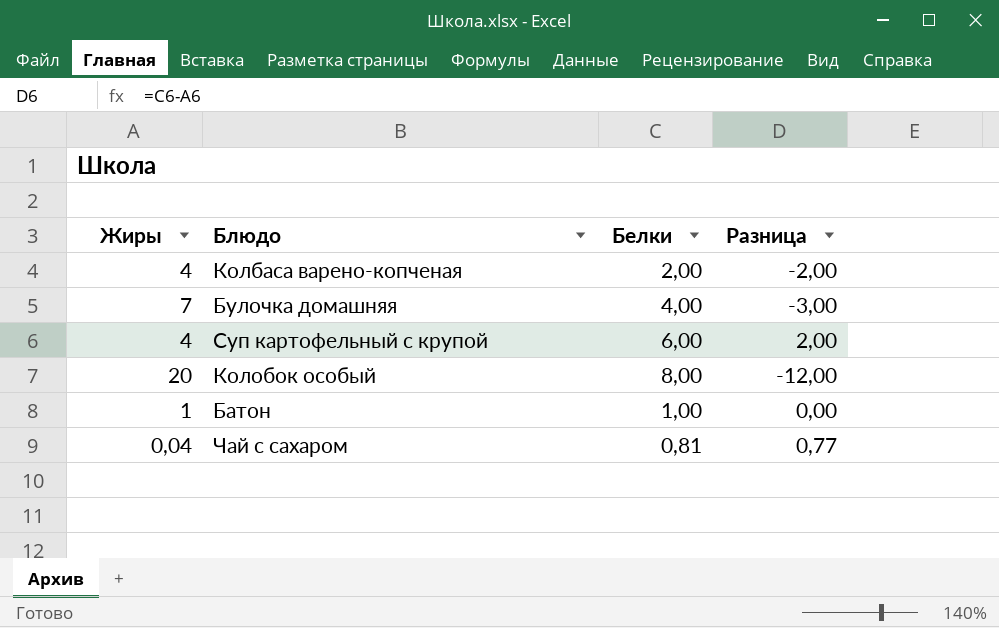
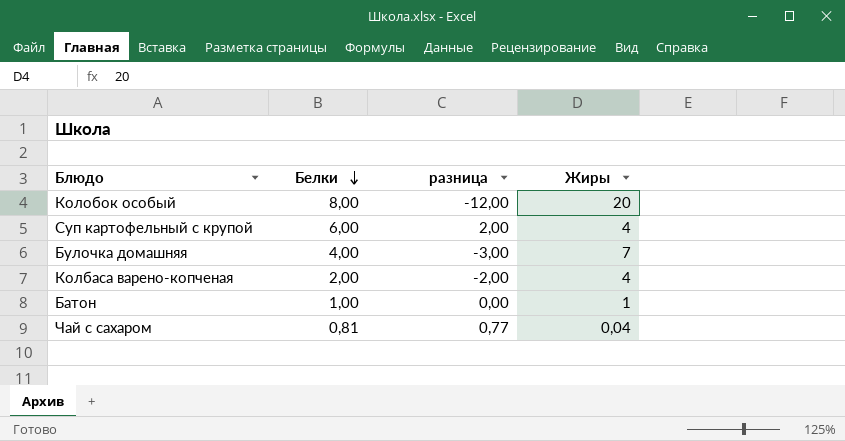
row order: none -> Белки descending
column name: Разница -> разница
column Жиры | position: 1 -> 4

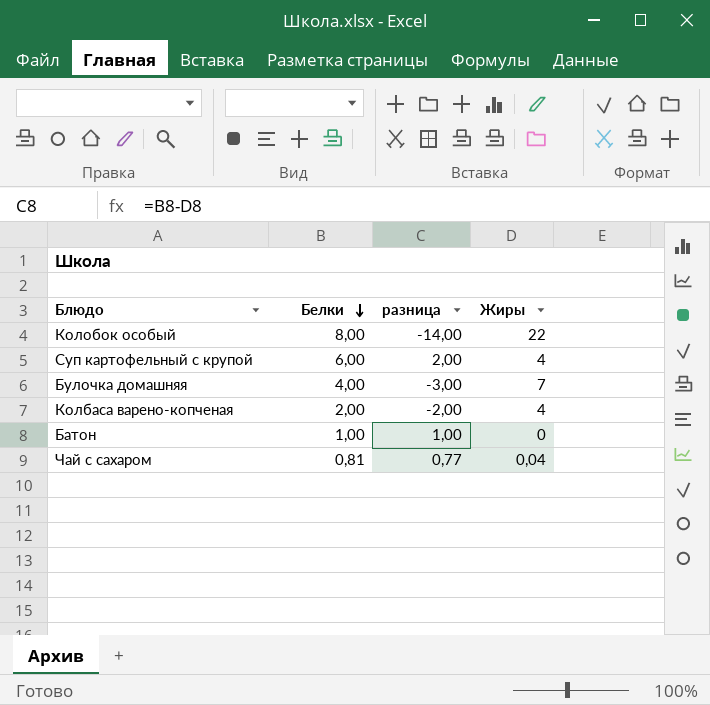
Колобок особый | разница: -12,00 -> -14,00
Колобок особый | Жиры: 20 -> 22
Батон | разница: 0,00 -> 1,00
Батон | Жиры: 1 -> 0

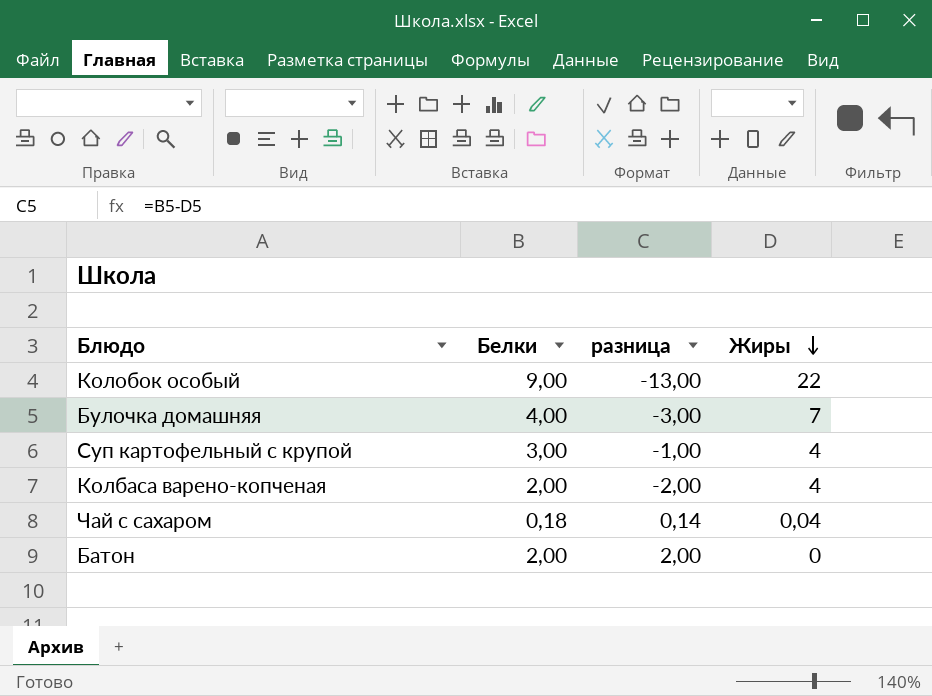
row order: Белки descending -> Жиры descending
Колобок особый | Белки: 8,00 -> 9,00
Колобок особый | разница: -14,00 -> -13,00
Суп картофельный с крупой | Белки: 6,00 -> 3,00
Суп картофельный с крупой | разница: 2,00 -> -1,00
Чай с сахаром | Белки: 0,81 -> 0,18
Чай с сахаром | разница: 0,77 -> 0,14
Батон | Белки: 1,00 -> 2,00
Батон | разница: 1,00 -> 2,00

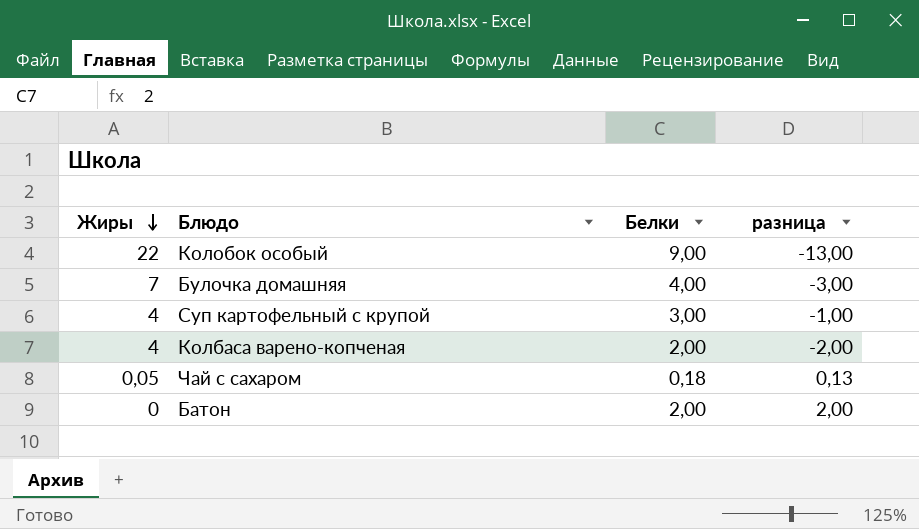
column Жиры | position: 4 -> 1
Чай с сахаром | Жиры: 0,04 -> 0,05
Чай с сахаром | разница: 0,14 -> 0,13

